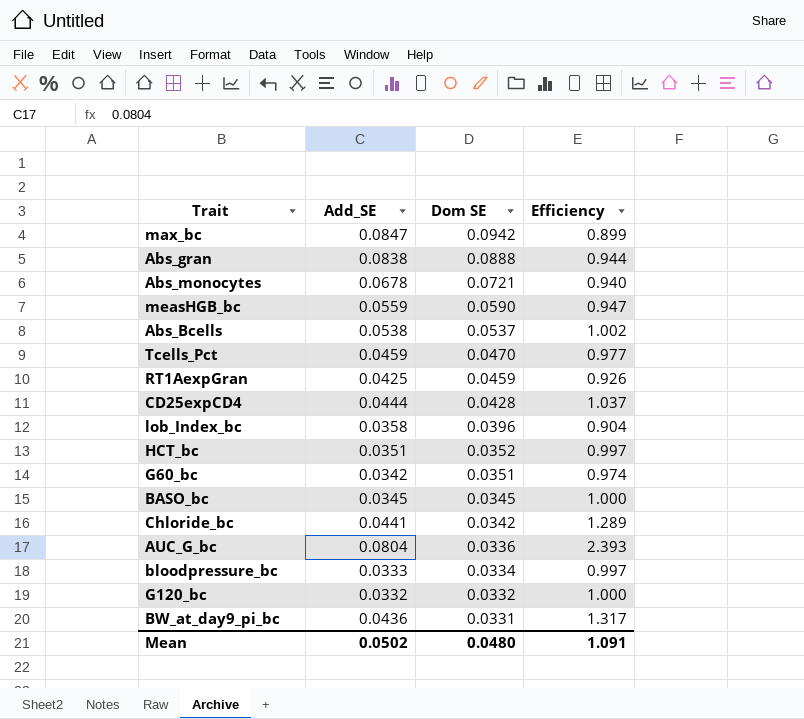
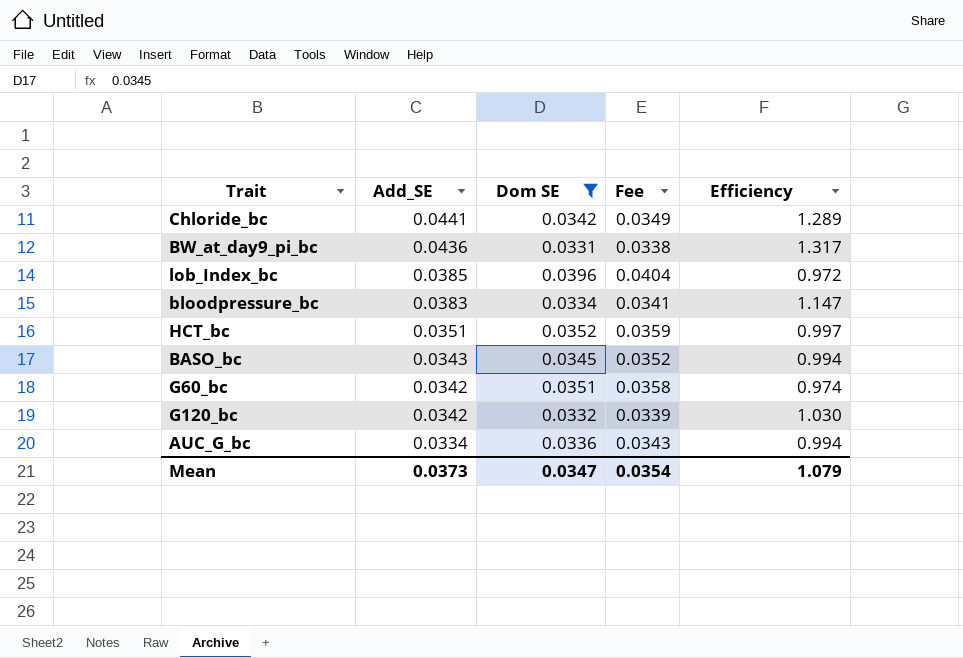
filter: none -> Dom SE <= 0.0396
row order: Dom SE descending -> Add_SE descending
column Fee | formula: none -> [Dom SE] * 1.02
lob_Index_bc | Add_SE: 0.0358 -> 0.0385
lob_Index_bc | Efficiency: 0.904 -> 0.972
bloodpressure_bc | Add_SE: 0.0333 -> 0.0383
bloodpressure_bc | Efficiency: 0.997 -> 1.147
BASO_bc | Add_SE: 0.0345 -> 0.0343
BASO_bc | Efficiency: 1.000 -> 0.994
G120_bc | Add_SE: 0.0332 -> 0.0342
G120_bc | Efficiency: 1.000 -> 1.030
AUC_G_bc | Add_SE: 0.0804 -> 0.0334
AUC_G_bc | Efficiency: 2.393 -> 0.994
Mean | Add_SE: 0.0502 -> 0.0373
Mean | Dom SE: 0.0480 -> 0.0347
Mean | Efficiency: 1.091 -> 1.079

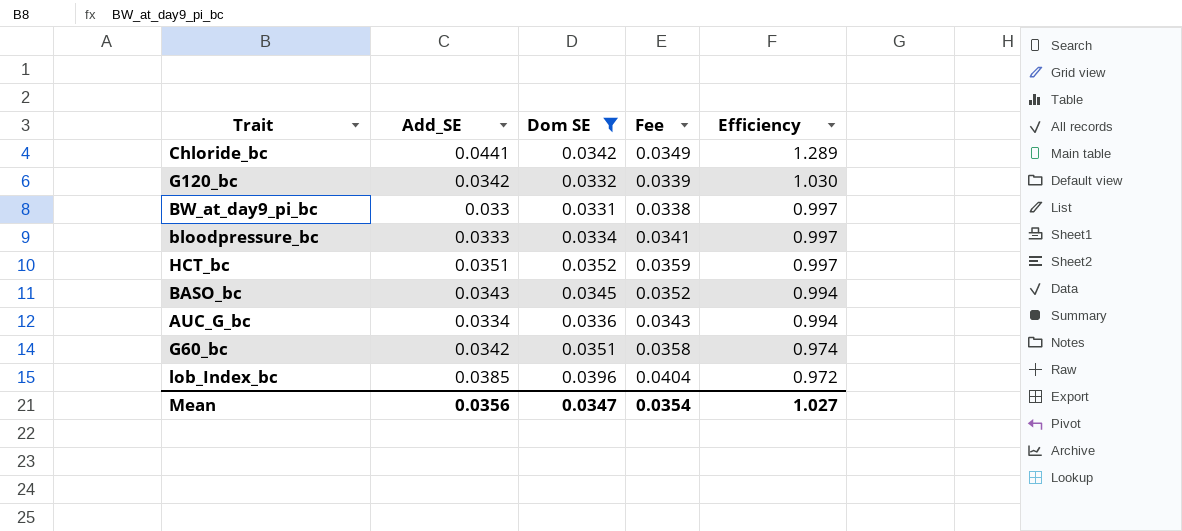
row order: Add_SE descending -> Efficiency descending
BW_at_day9_pi_bc | Add_SE: 0.0436 -> 0.033
BW_at_day9_pi_bc | Efficiency: 1.317 -> 0.997
bloodpressure_bc | Add_SE: 0.0383 -> 0.0333
bloodpressure_bc | Efficiency: 1.147 -> 0.997
Mean | Add_SE: 0.0373 -> 0.0356
Mean | Efficiency: 1.079 -> 1.027

